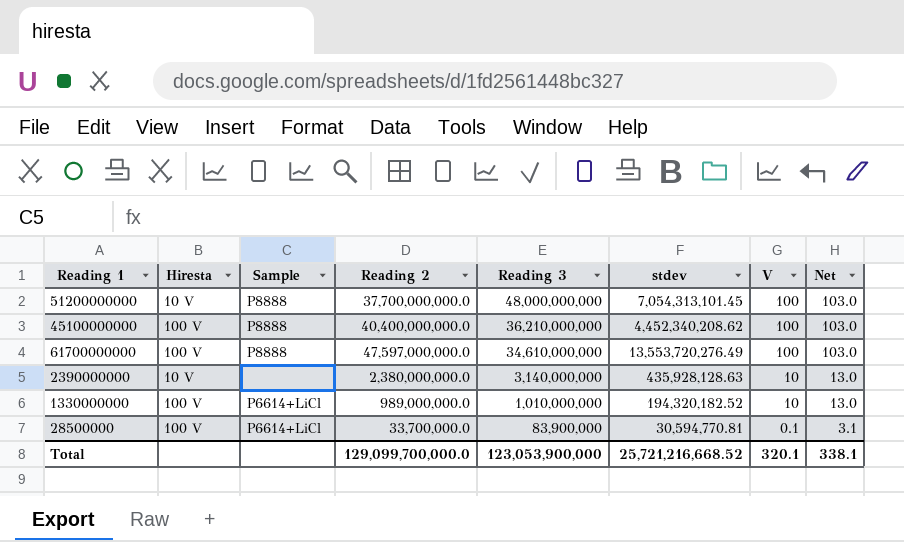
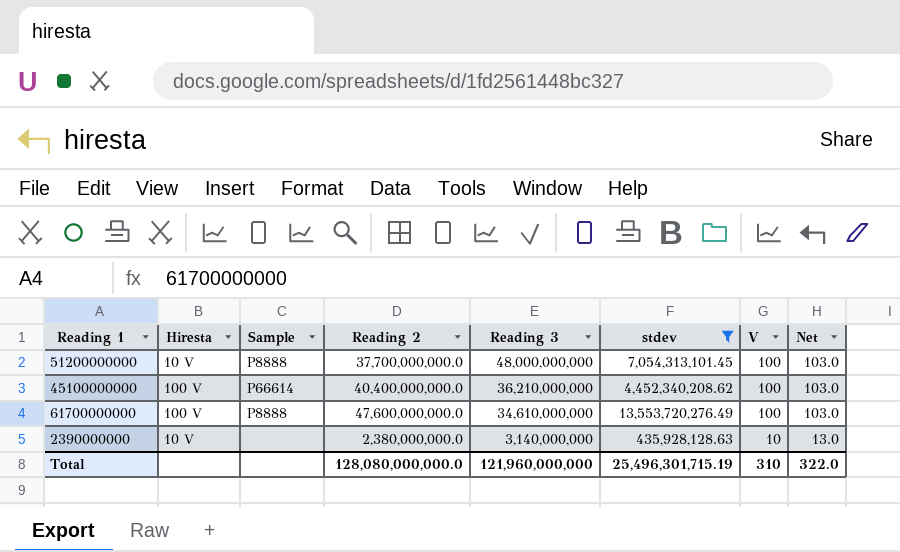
filter: none -> stdev >= 435,928,128.63
45100000000 | Sample: P8888 -> P66614
61700000000 | Reading 2: 47,597,000,000.0 -> 47,600,000,000.0
Total | Reading 2: 129,099,700,000.0 -> 128,080,000,000.0
Total | Reading 3: 123,053,900,000 -> 121,960,000,000
Total | stdev: 25,721,216,668.52 -> 25,496,301,715.19
Total | V: 320.1 -> 310
Total | Net: 338.1 -> 322.0

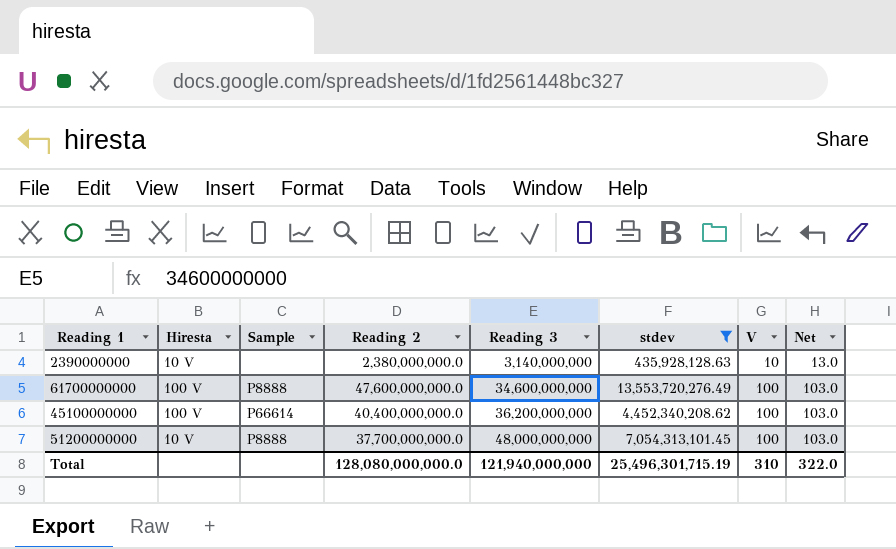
row order: Reading 3 descending -> Reading 3 ascending
61700000000 | Reading 3: 34,610,000,000 -> 34,600,000,000
45100000000 | Reading 3: 36,210,000,000 -> 36,200,000,000
Total | Reading 3: 121,960,000,000 -> 121,940,000,000

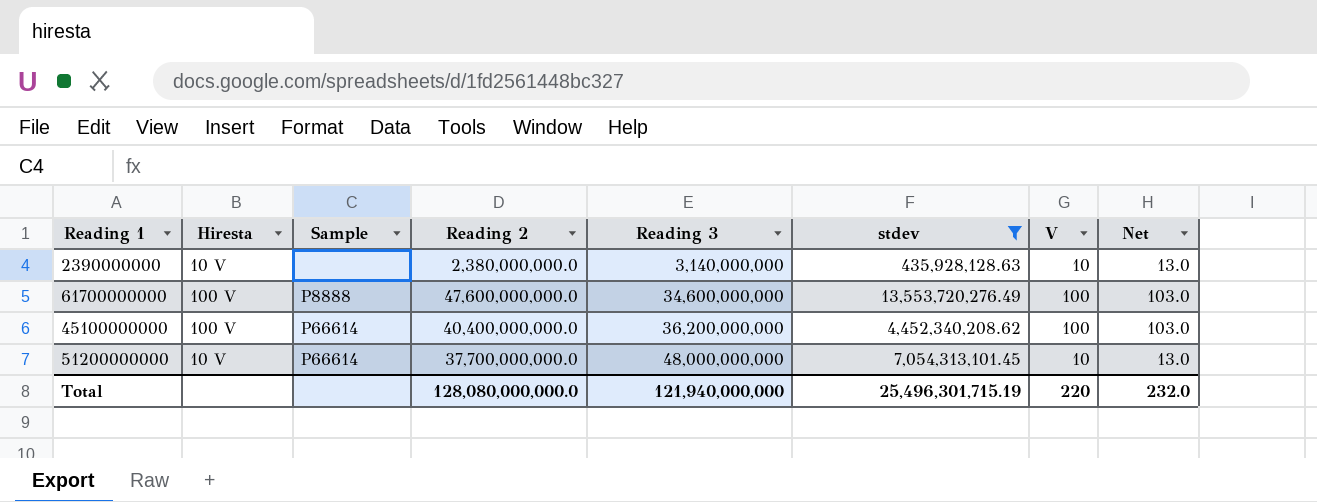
51200000000 | Sample: P8888 -> P66614
51200000000 | V: 100 -> 10
51200000000 | Net: 103.0 -> 13.0
Total | V: 310 -> 220
Total | Net: 322.0 -> 232.0

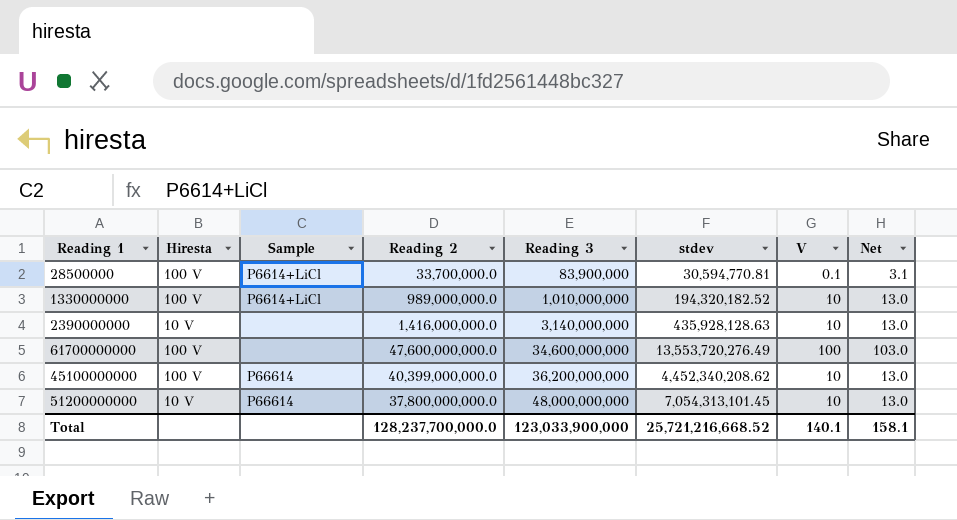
filter: stdev >= 435,928,128.63 -> none
2390000000 | Reading 2: 2,380,000,000.0 -> 1,416,000,000.0
61700000000 | Sample: P8888 -> none
45100000000 | Reading 2: 40,400,000,000.0 -> 40,399,000,000.0
45100000000 | V: 100 -> 10
45100000000 | Net: 103.0 -> 13.0
51200000000 | Reading 2: 37,700,000,000.0 -> 37,800,000,000.0
Total | Reading 2: 128,080,000,000.0 -> 128,237,700,000.0
Total | Reading 3: 121,940,000,000 -> 123,033,900,000
Total | stdev: 25,496,301,715.19 -> 25,721,216,668.52
Total | V: 220 -> 140.1
Total | Net: 232.0 -> 158.1

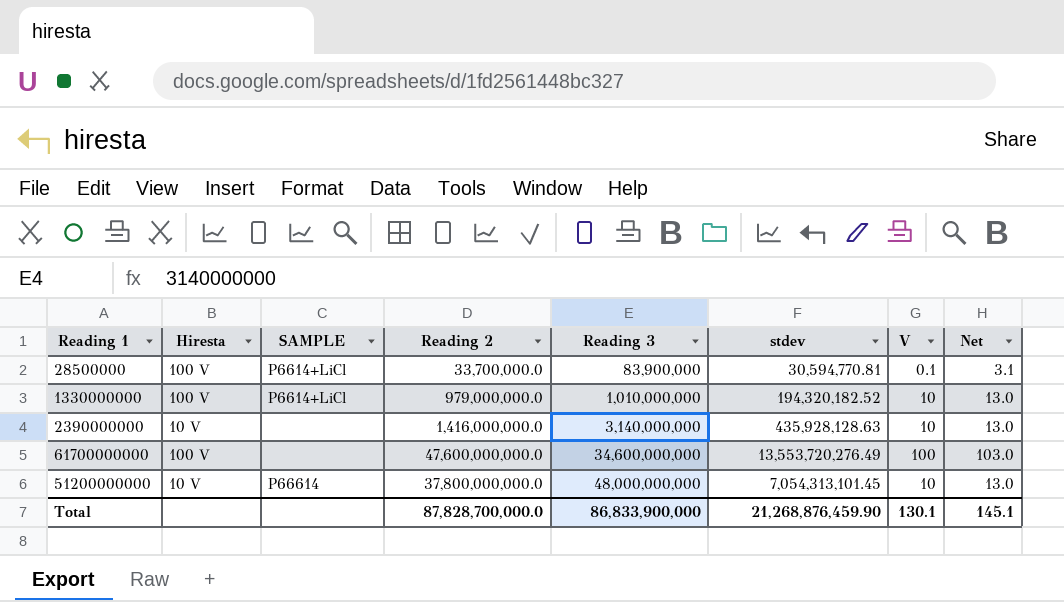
column name: Sample -> SAMPLE
row 45100000000: 100 V | P66614 | 40,399,000,000.0 | 36,200,000,000 | 4,452,340,208.62 | 10 | 13.0 -> none
1330000000 | Reading 2: 989,000,000.0 -> 979,000,000.0
Total | Reading 2: 128,237,700,000.0 -> 87,828,700,000.0
Total | Reading 3: 123,033,900,000 -> 86,833,900,000
Total | stdev: 25,721,216,668.52 -> 21,268,876,459.90
Total | V: 140.1 -> 130.1
Total | Net: 158.1 -> 145.1

